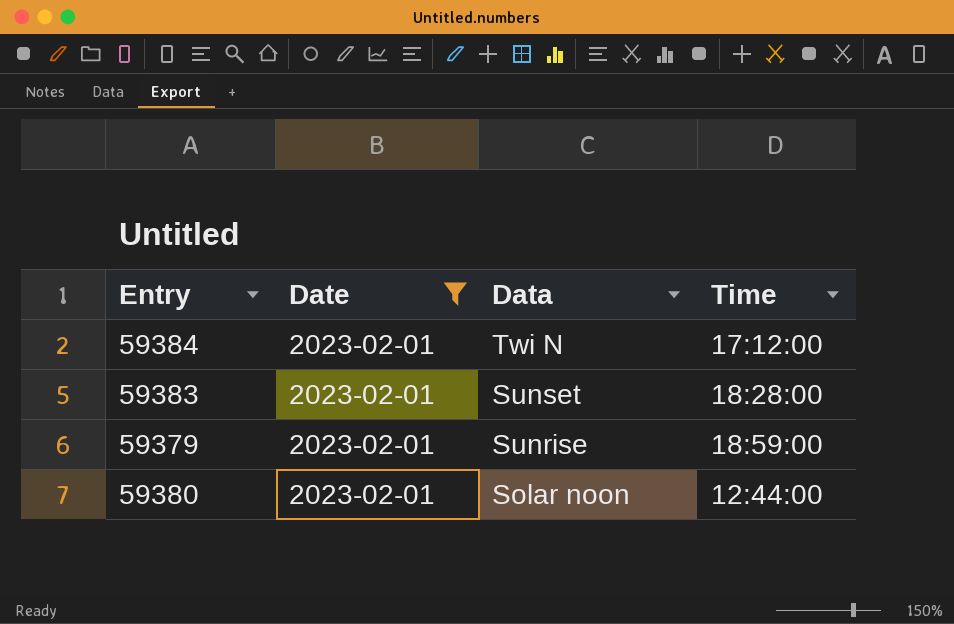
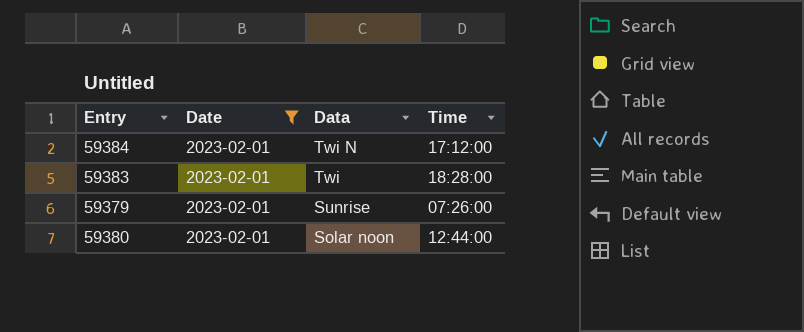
59383 | Data: Sunset -> Twi
59379 | Time: 18:59:00 -> 07:26:00

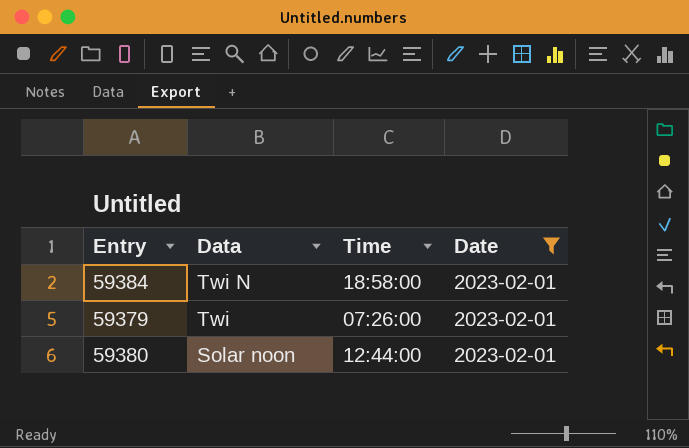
column Date | position: 2 -> 4
row 59383: 2023-02-01 | Twi | 18:28:00 -> none
59384 | Time: 17:12:00 -> 18:58:00
59379 | Data: Sunrise -> Twi

